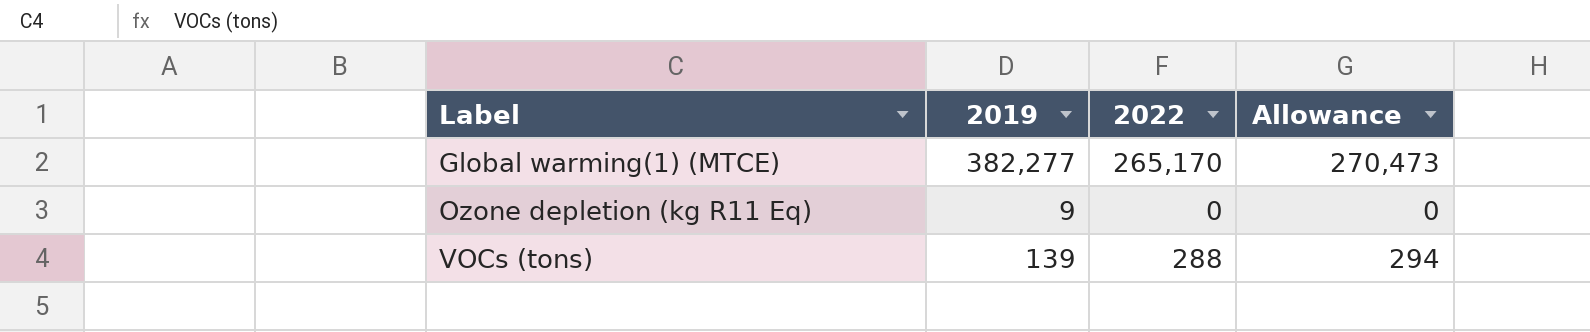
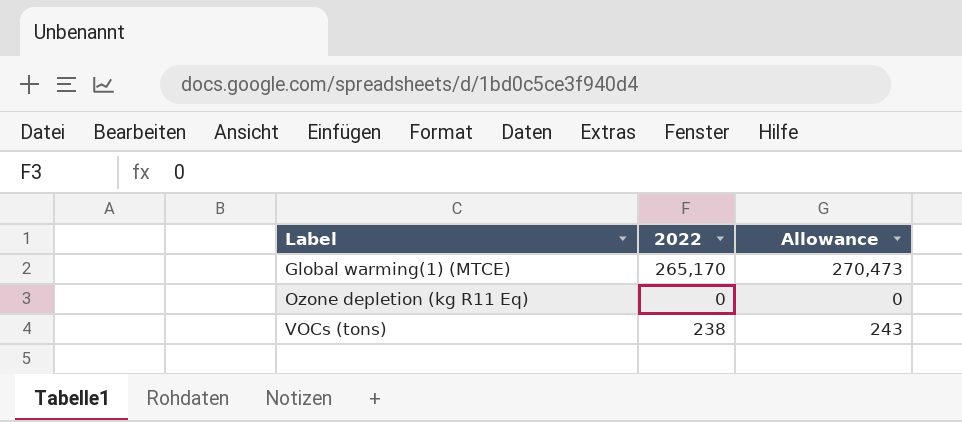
column 2019 | position: 2 -> none
VOCs (tons) | 2022: 288 -> 238
VOCs (tons) | Allowance: 294 -> 243

